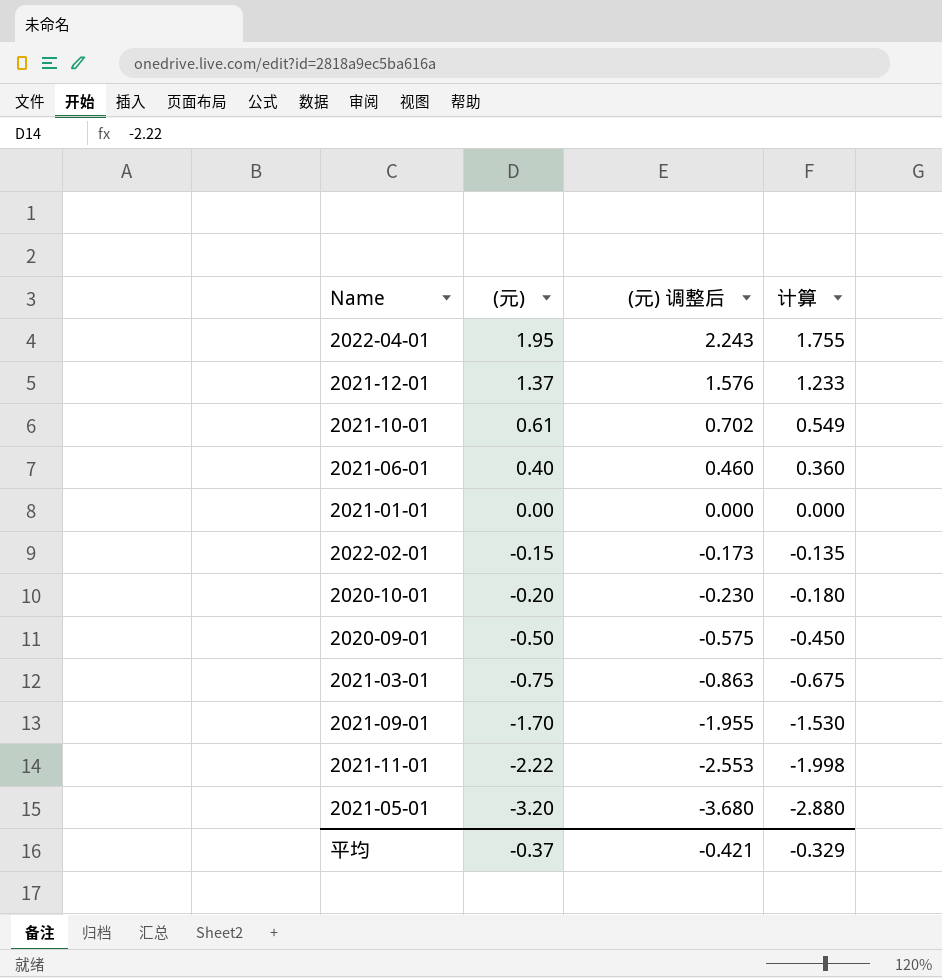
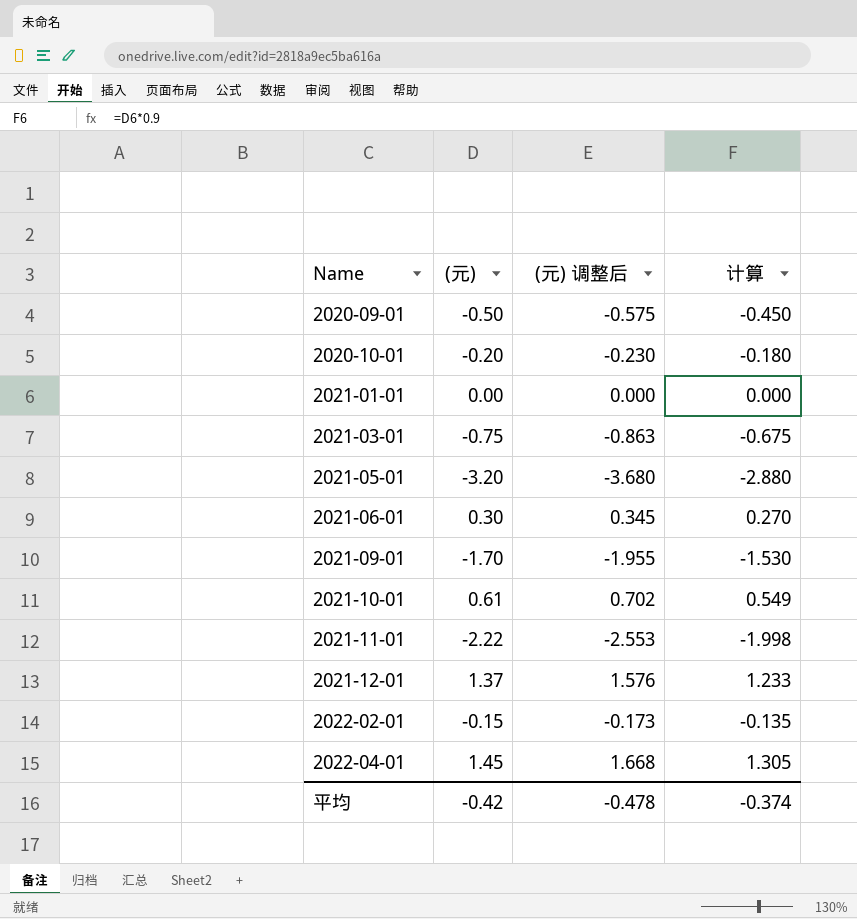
row order: (元) descending -> Name ascending
2021-06-01 | (元): 0.40 -> 0.30
2021-06-01 | (元) 调整后: 0.460 -> 0.345
2021-06-01 | 计算: 0.360 -> 0.270
2022-04-01 | (元): 1.95 -> 1.45
2022-04-01 | (元) 调整后: 2.243 -> 1.668
2022-04-01 | 计算: 1.755 -> 1.305
平均 | (元): -0.37 -> -0.42
平均 | (元) 调整后: -0.421 -> -0.478
平均 | 计算: -0.329 -> -0.374

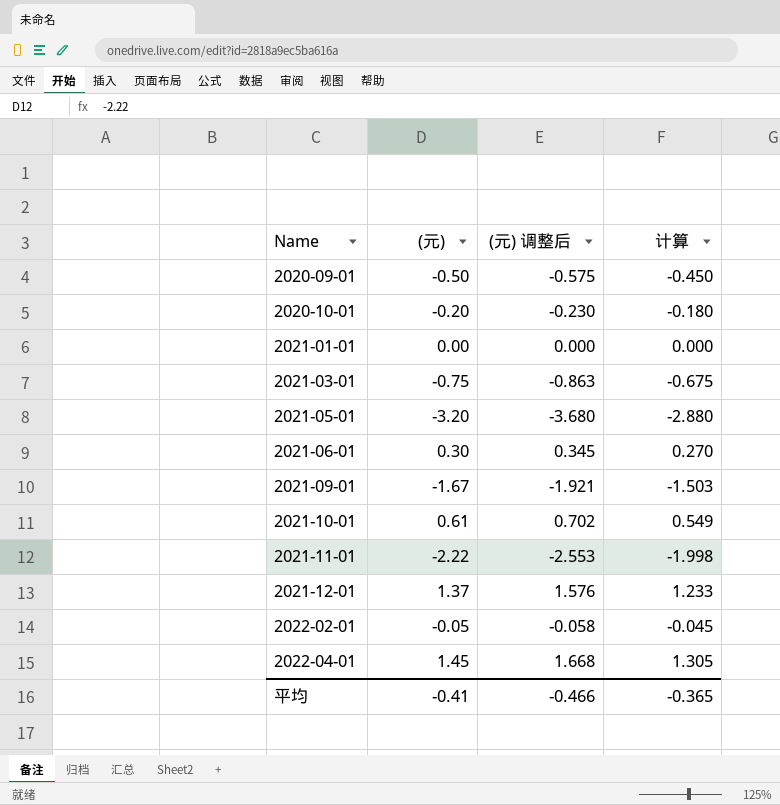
2021-09-01 | (元): -1.70 -> -1.67
2021-09-01 | (元) 调整后: -1.955 -> -1.921
2021-09-01 | 计算: -1.530 -> -1.503
2022-02-01 | (元): -0.15 -> -0.05
2022-02-01 | (元) 调整后: -0.173 -> -0.058
2022-02-01 | 计算: -0.135 -> -0.045
平均 | (元): -0.42 -> -0.41
平均 | (元) 调整后: -0.478 -> -0.466
平均 | 计算: -0.374 -> -0.365

